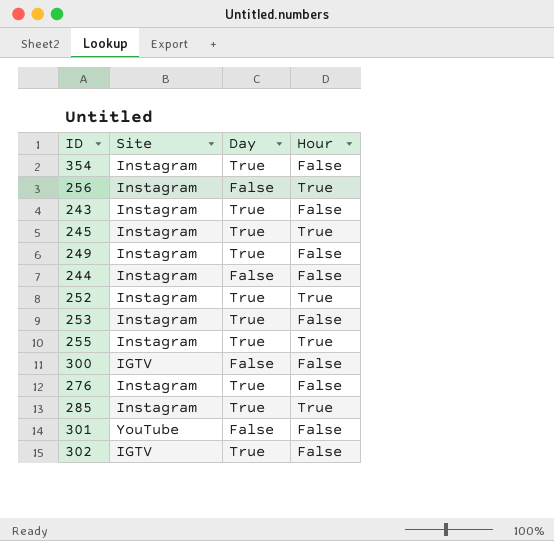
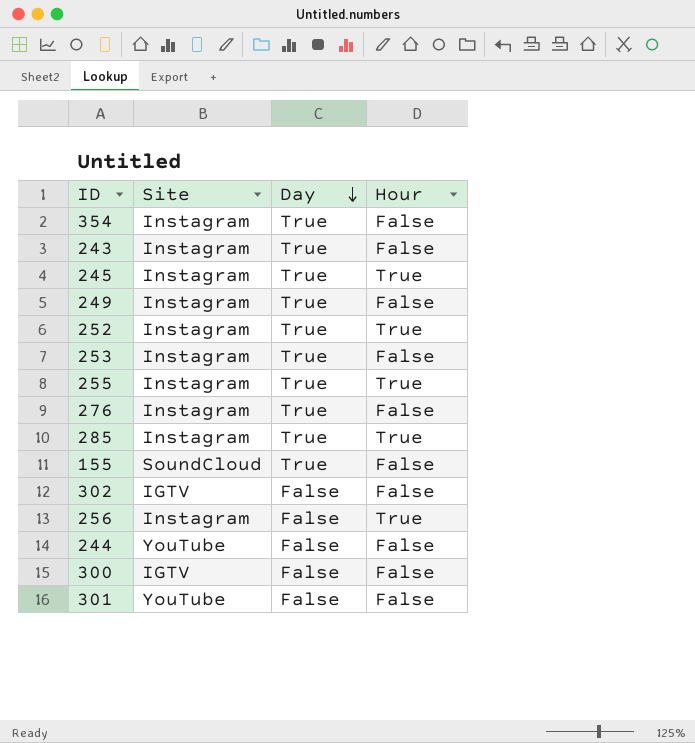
row order: none -> Day descending
row 155: none -> SoundCloud | True | False
302 | Day: True -> False
244 | Site: Instagram -> YouTube

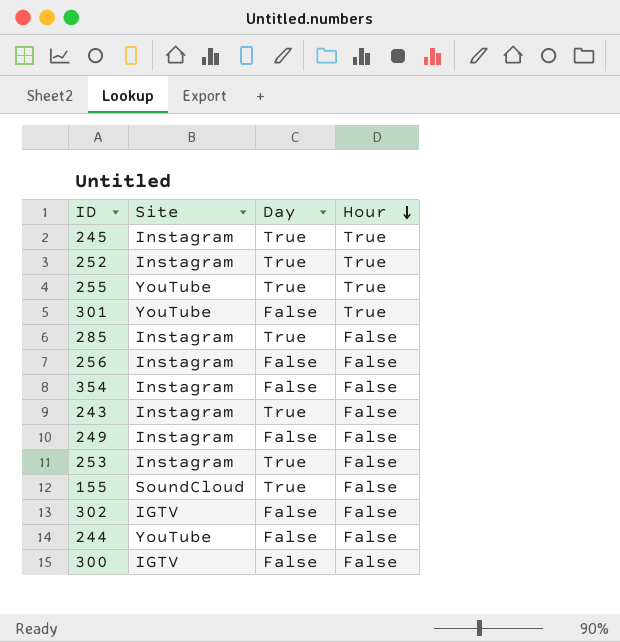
row order: Day descending -> Hour descending
row 276: Instagram | True | False -> none
255 | Site: Instagram -> YouTube
301 | Hour: False -> True
285 | Hour: True -> False
256 | Hour: True -> False
354 | Day: True -> False
249 | Day: True -> False

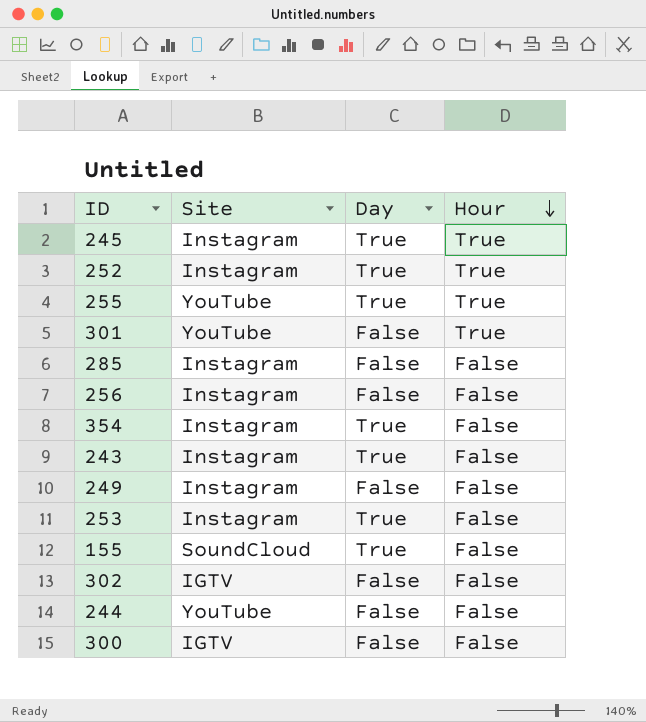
285 | Day: True -> False
354 | Day: False -> True

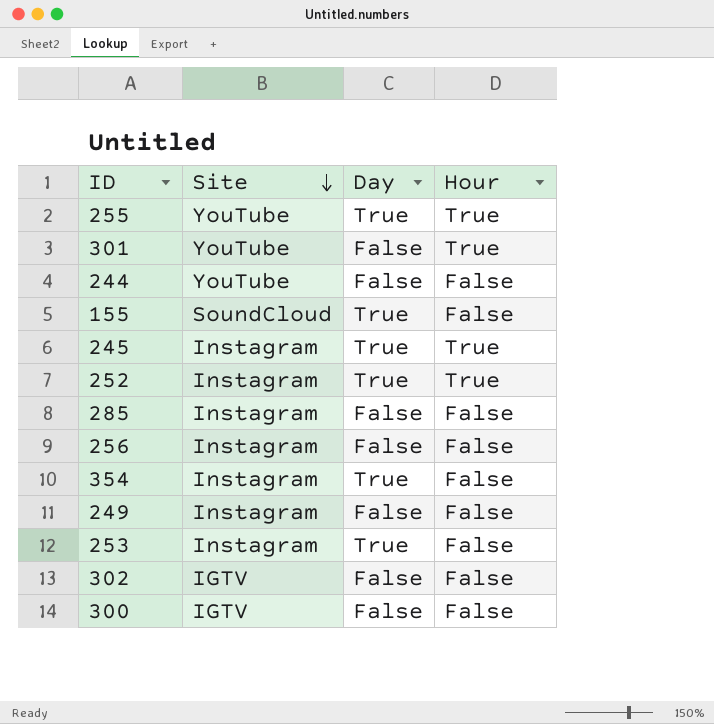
row order: Hour descending -> Site descending
row 243: Instagram | True | False -> none

